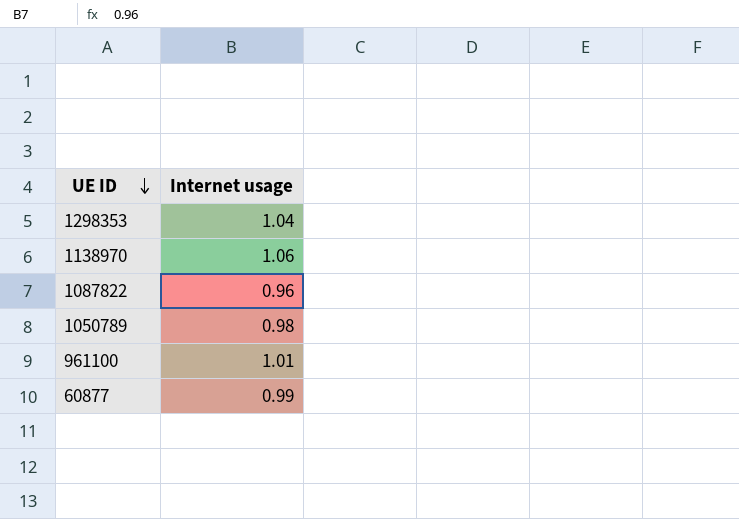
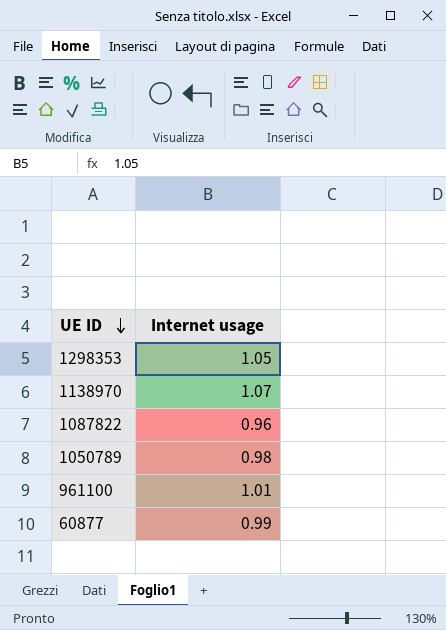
1298353 | Internet usage: 1.04 -> 1.05
1138970 | Internet usage: 1.06 -> 1.07

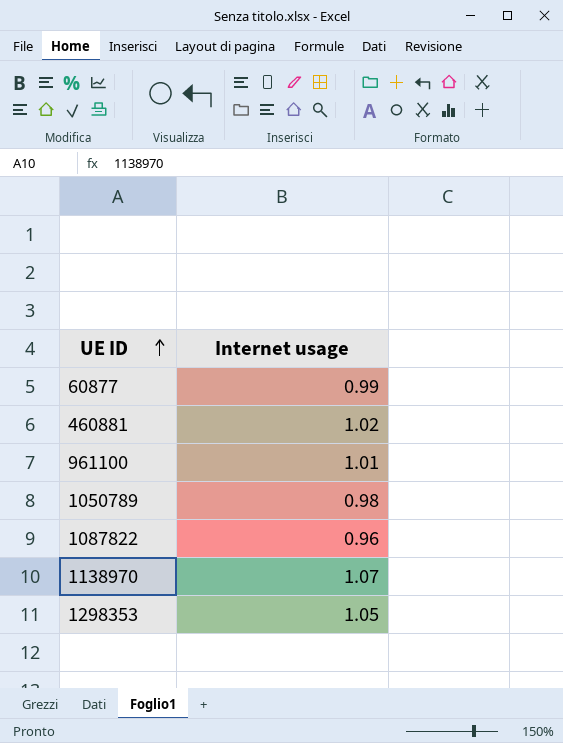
row order: UE ID descending -> UE ID ascending
row 460881: none -> 1.02

